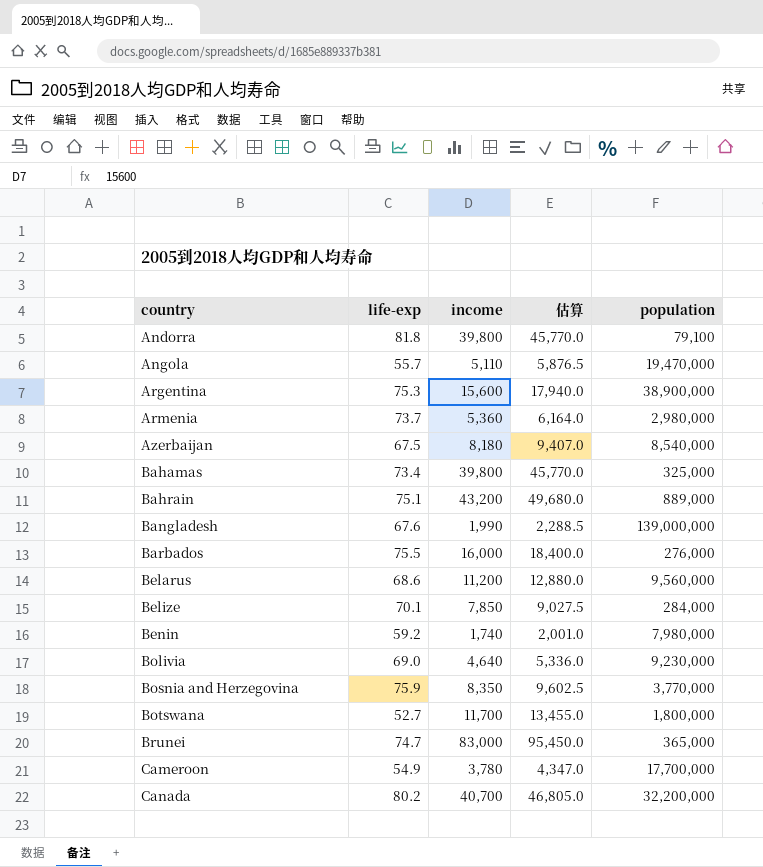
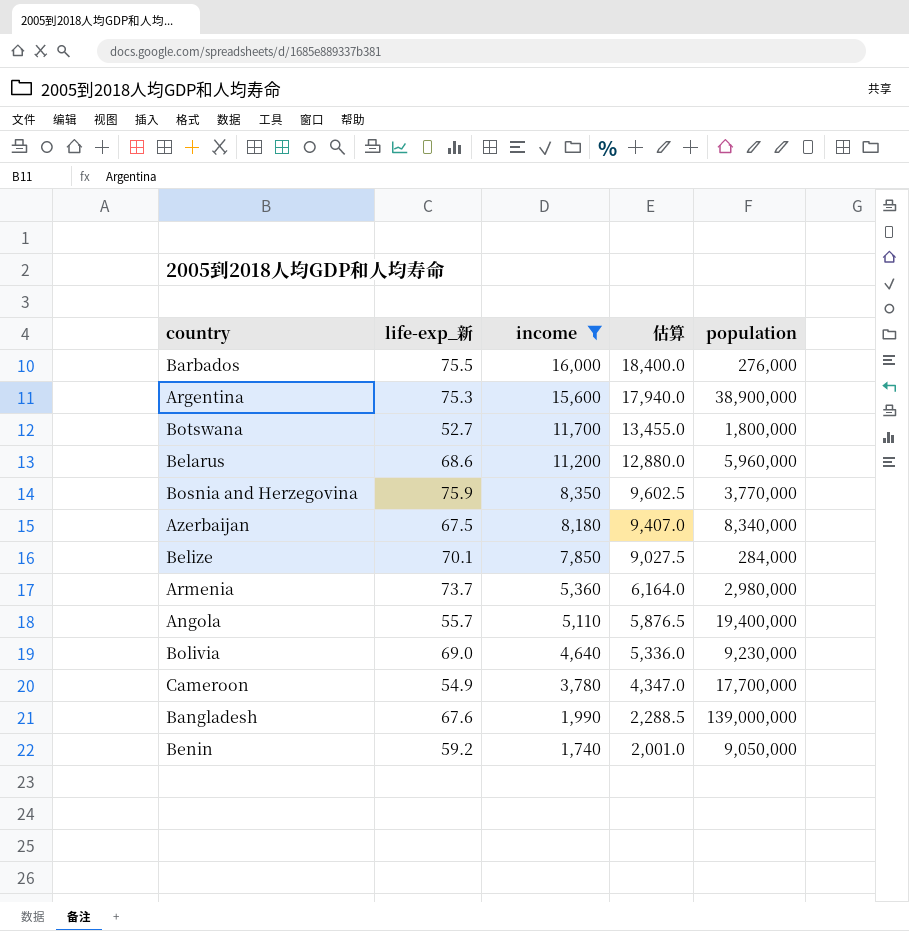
filter: none -> income <= 16,000
row order: country ascending -> income descending
column name: life-exp -> life-exp_新
Belarus | population: 9,560,000 -> 5,960,000
Azerbaijan | population: 8,540,000 -> 8,340,000
Angola | population: 19,470,000 -> 19,400,000
Benin | population: 7,980,000 -> 9,050,000

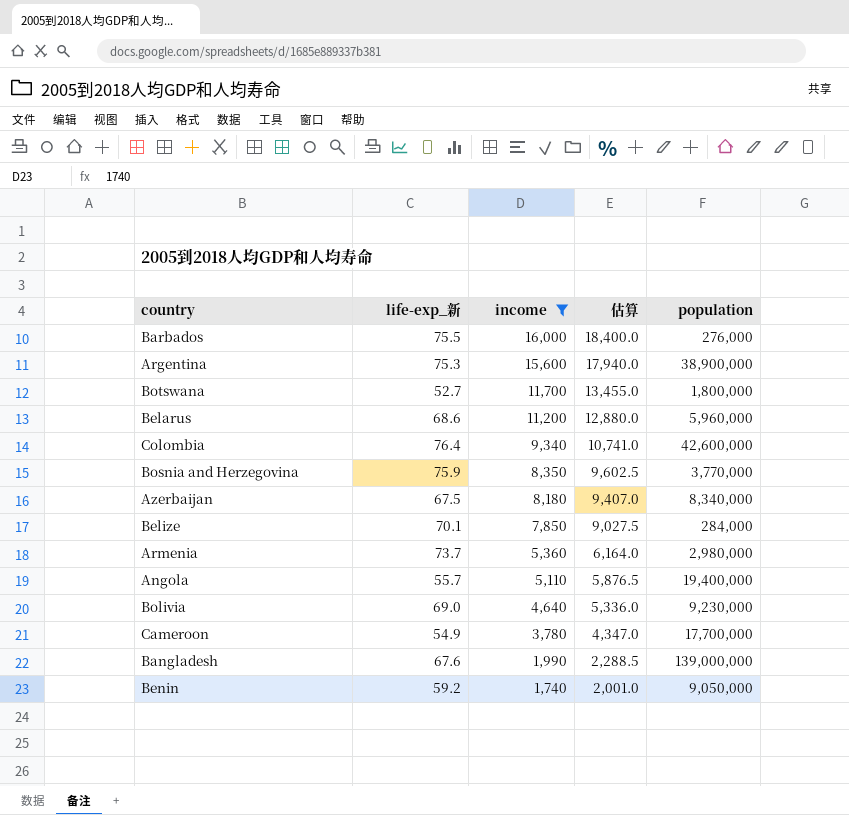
row Colombia: none -> 76.4 | 9,340 | 10,741.0 | 42,600,000

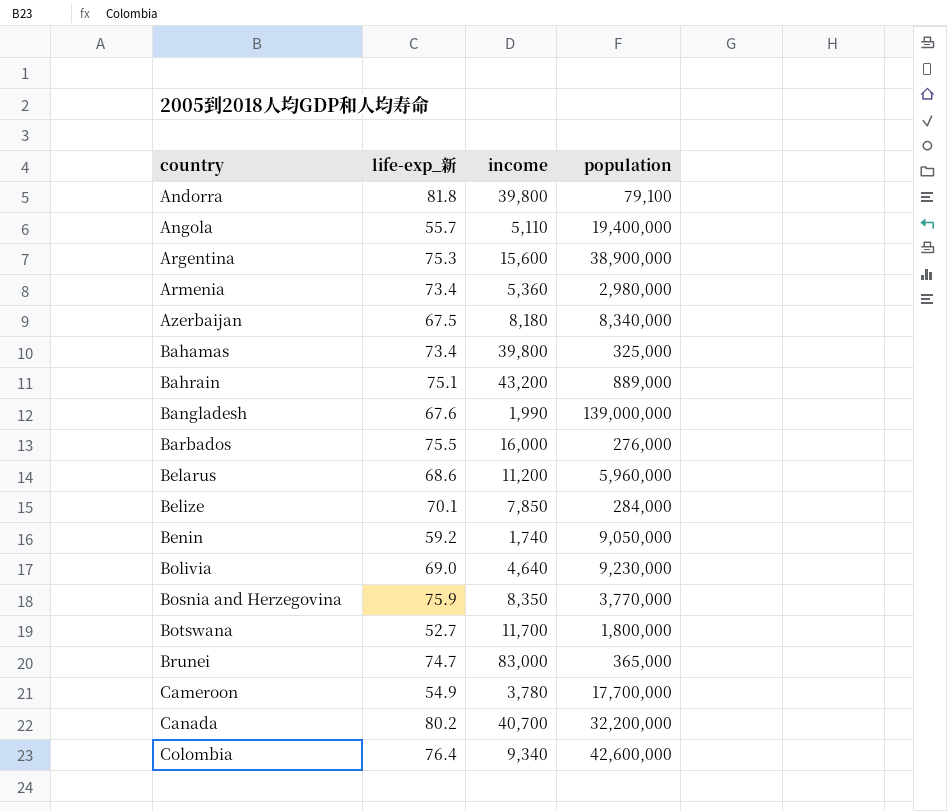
filter: income <= 16,000 -> none
row order: income descending -> country ascending
column 估算 | formula: [income] * 1.15 -> none
Armenia | life-exp_新: 73.7 -> 73.4

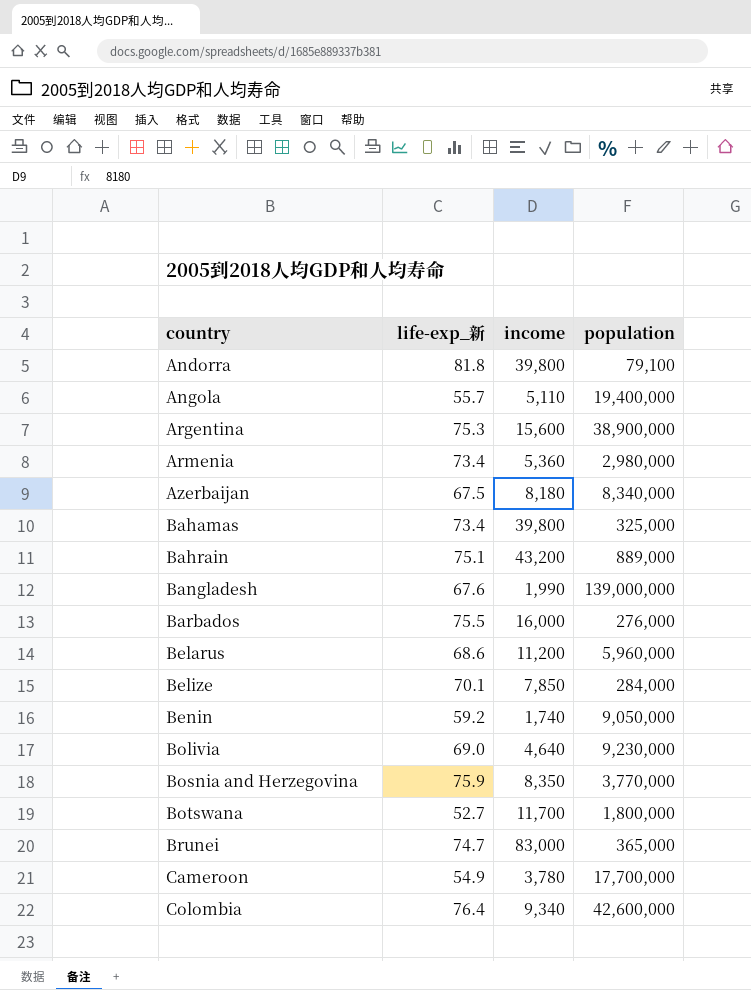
row Canada: 80.2 | 40,700 | 32,200,000 -> none

